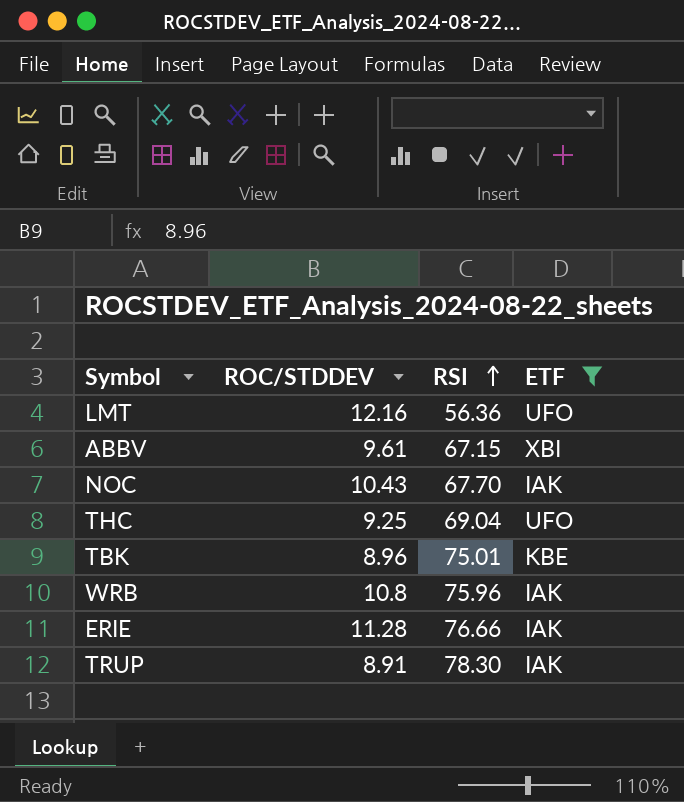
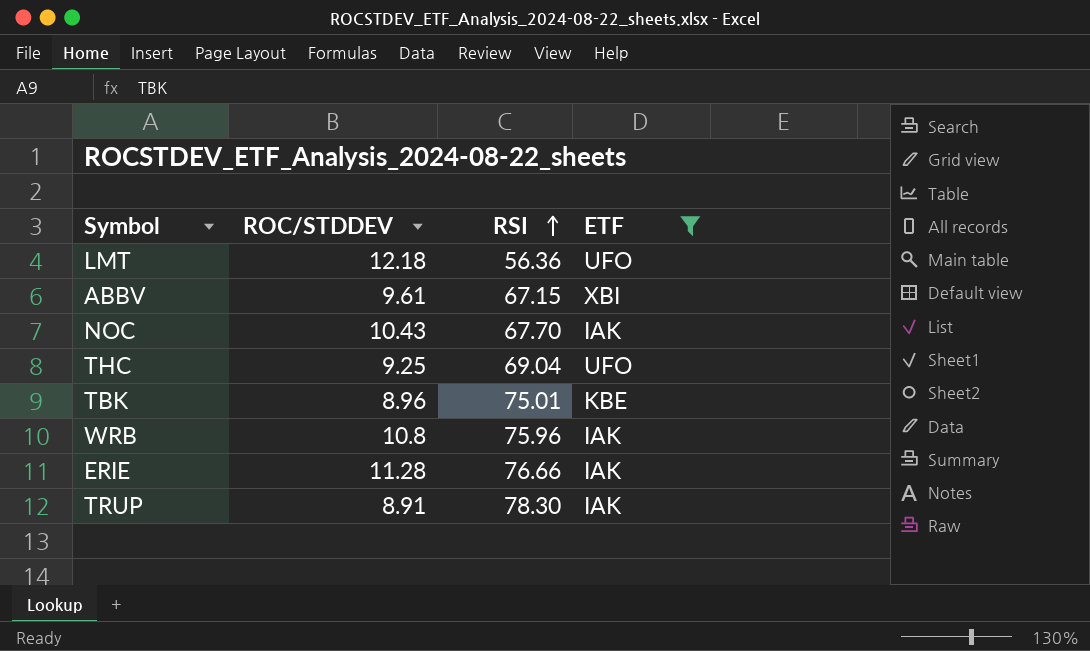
LMT | ROC/STDDEV: 12.16 -> 12.18

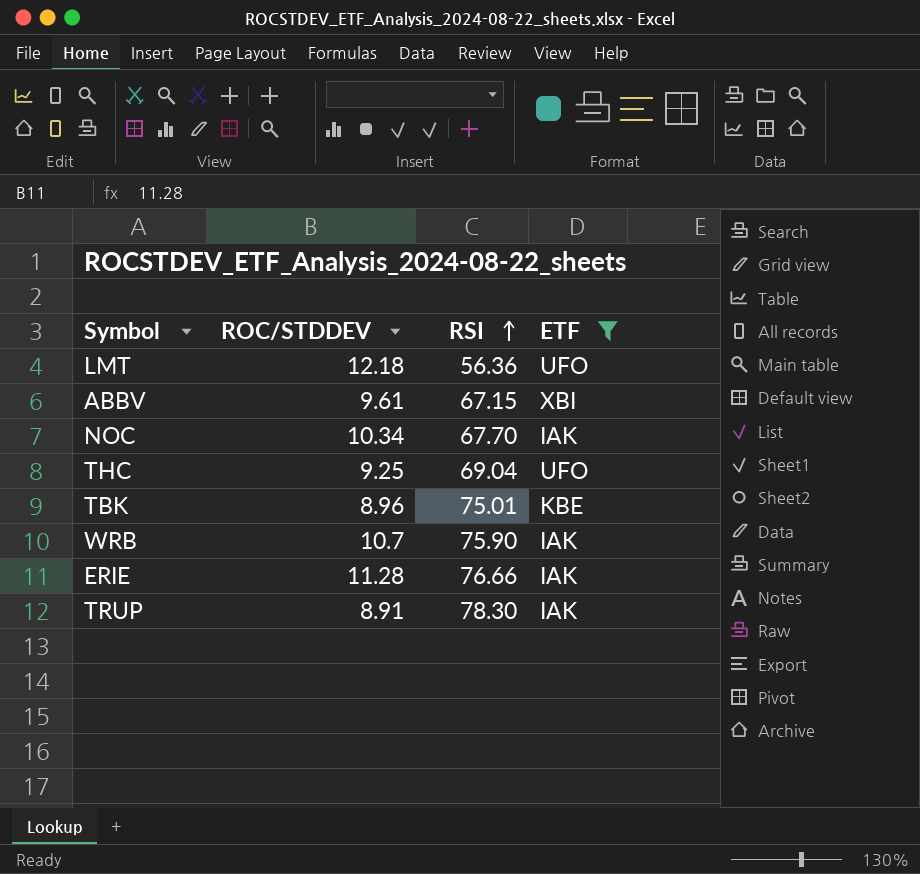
NOC | ROC/STDDEV: 10.43 -> 10.34
WRB | ROC/STDDEV: 10.8 -> 10.7
WRB | RSI: 75.96 -> 75.90

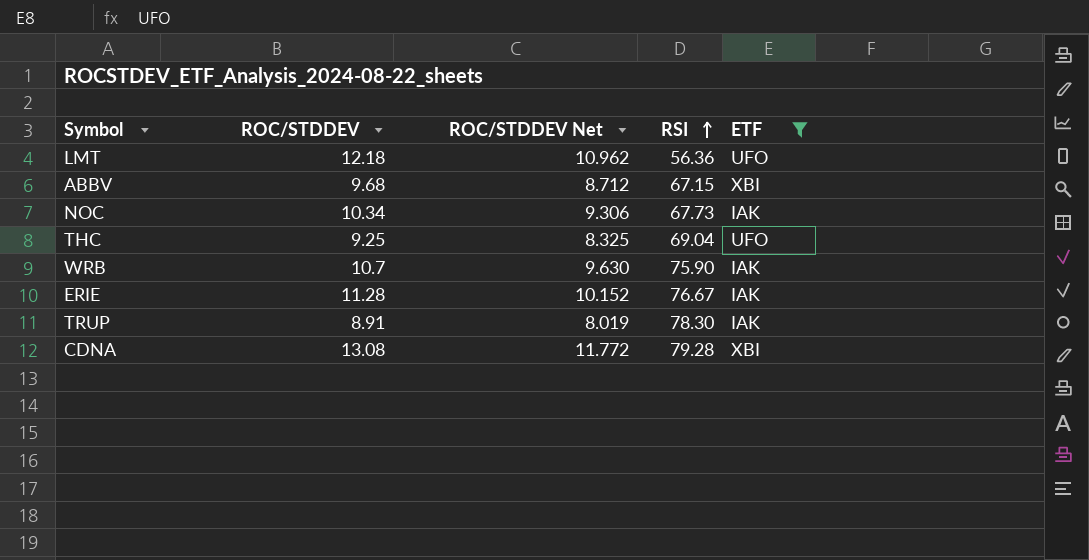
column ROC/STDDEV Net | formula: none -> [ROC/STDDEV] * 0.9
row TBK: 8.96 | 75.01 | KBE -> none
ABBV | ROC/STDDEV: 9.61 -> 9.68
NOC | RSI: 67.70 -> 67.73
ERIE | RSI: 76.66 -> 76.67
row CDNA: none -> 13.08 | 11.772 | 79.28 | XBI

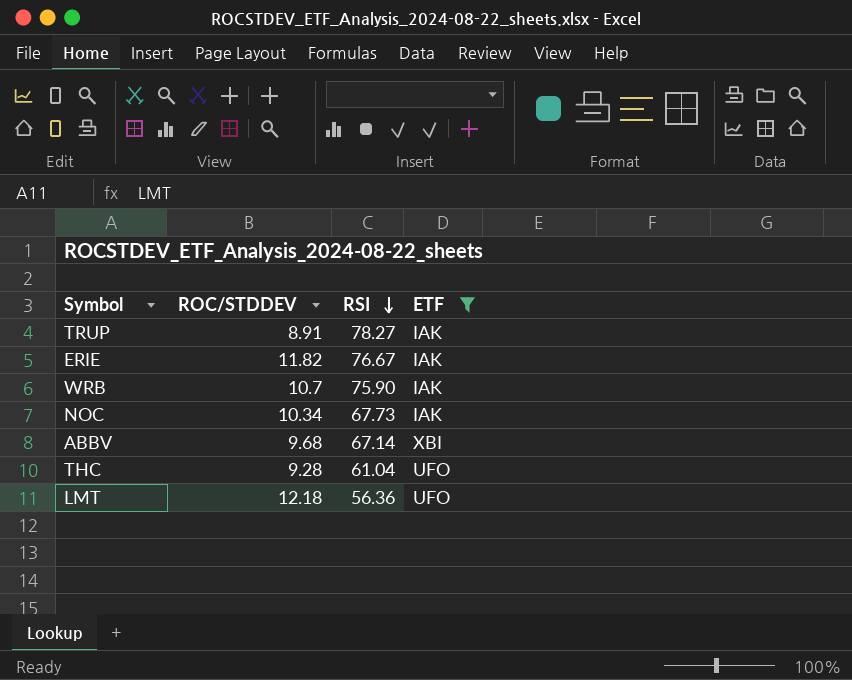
row order: RSI ascending -> RSI descending
column ROC/STDDEV Net | formula: [ROC/STDDEV] * 0.9 -> none
row CDNA: 13.08 | 11.772 | 79.28 | XBI -> none
TRUP | RSI: 78.30 -> 78.27
ERIE | ROC/STDDEV: 11.28 -> 11.82
ABBV | RSI: 67.15 -> 67.14
THC | ROC/STDDEV: 9.25 -> 9.28
THC | RSI: 69.04 -> 61.04

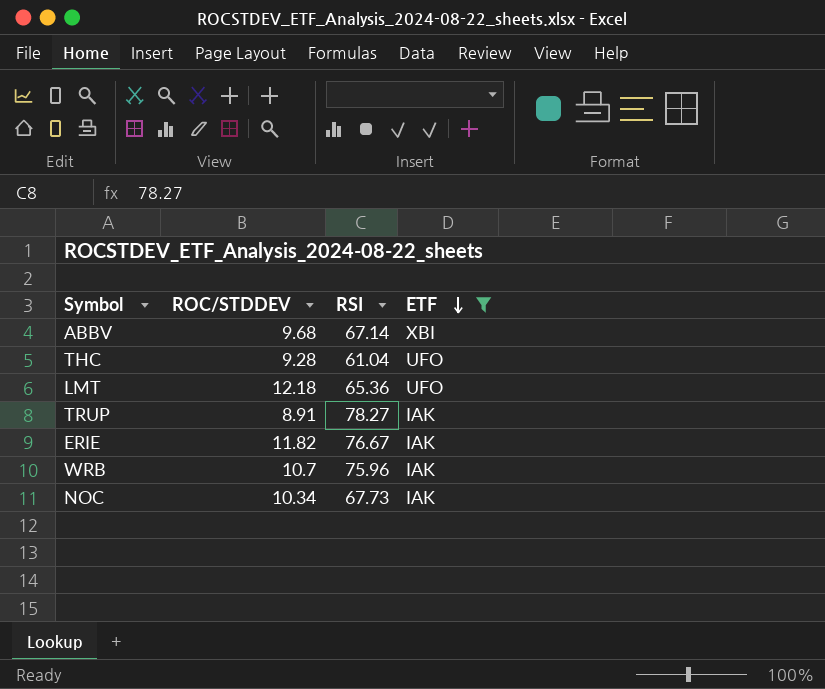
row order: RSI descending -> ETF descending
LMT | RSI: 56.36 -> 65.36
WRB | RSI: 75.90 -> 75.96

